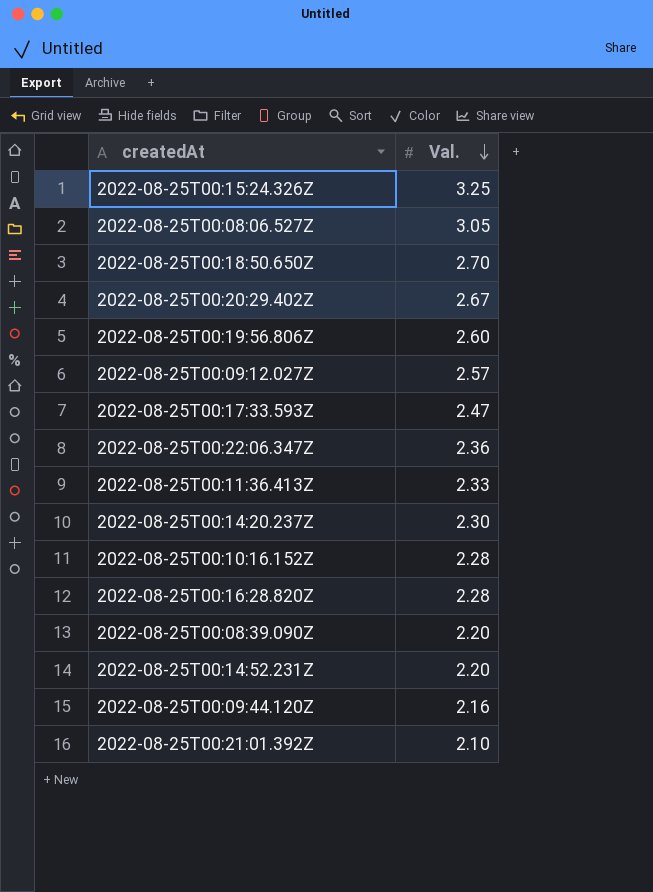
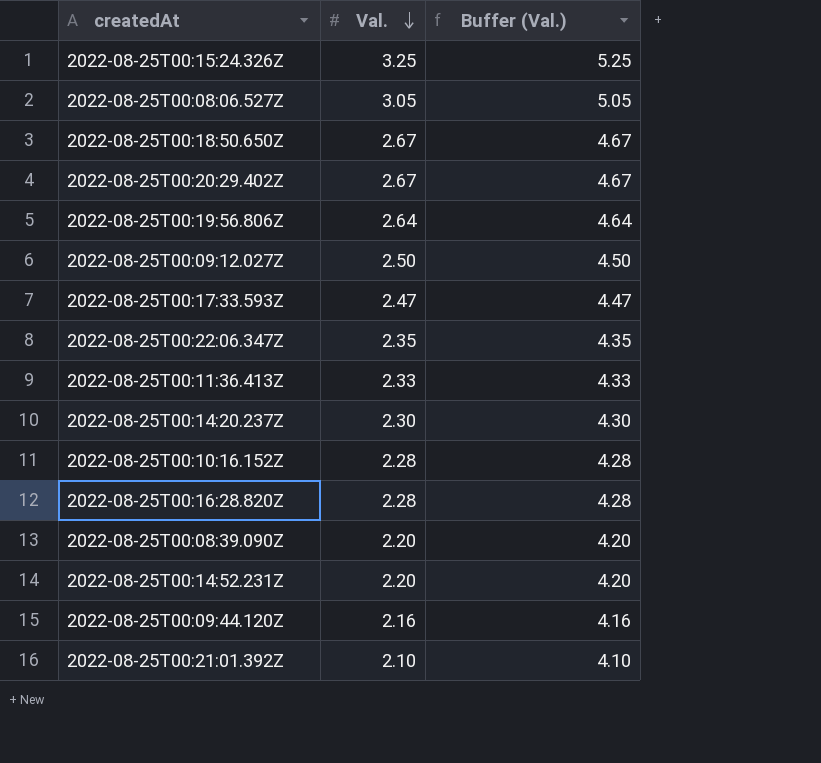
column Buffer (Val.) | formula: none -> [Val.] + 2
2022-08-25T00:18:50.650Z | Val.: 2.70 -> 2.67
2022-08-25T00:19:56.806Z | Val.: 2.60 -> 2.64
2022-08-25T00:09:12.027Z | Val.: 2.57 -> 2.50
2022-08-25T00:22:06.347Z | Val.: 2.36 -> 2.35

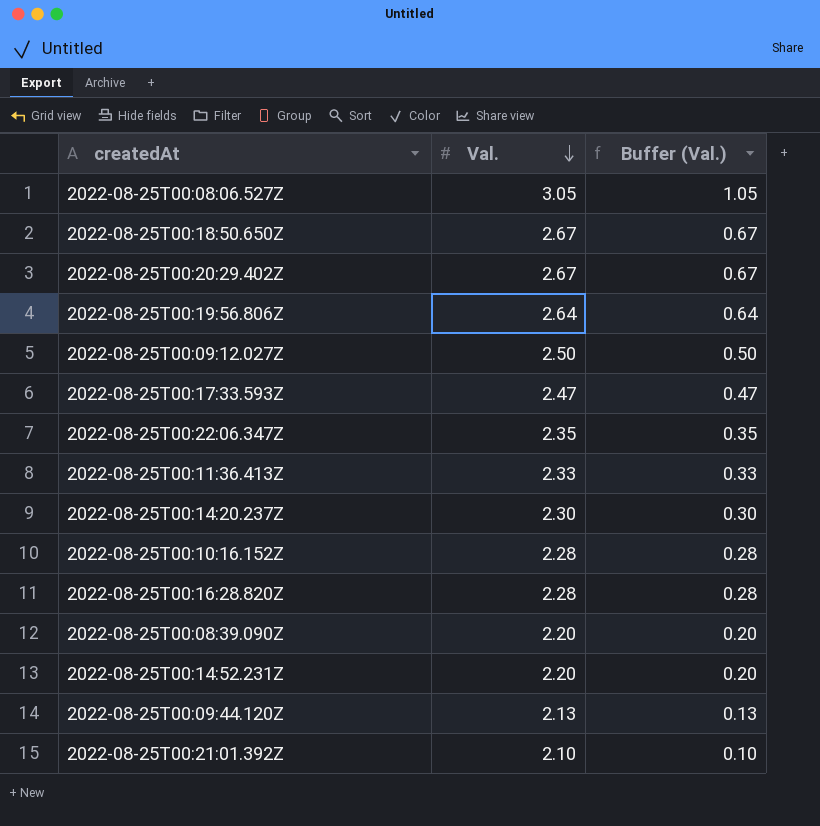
column Buffer (Val.) | formula: [Val.] + 2 -> [Val.] - 2
row 2022-08-25T00:15:24.326Z: 3.25 | 5.25 -> none
2022-08-25T00:09:44.120Z | Val.: 2.16 -> 2.13

